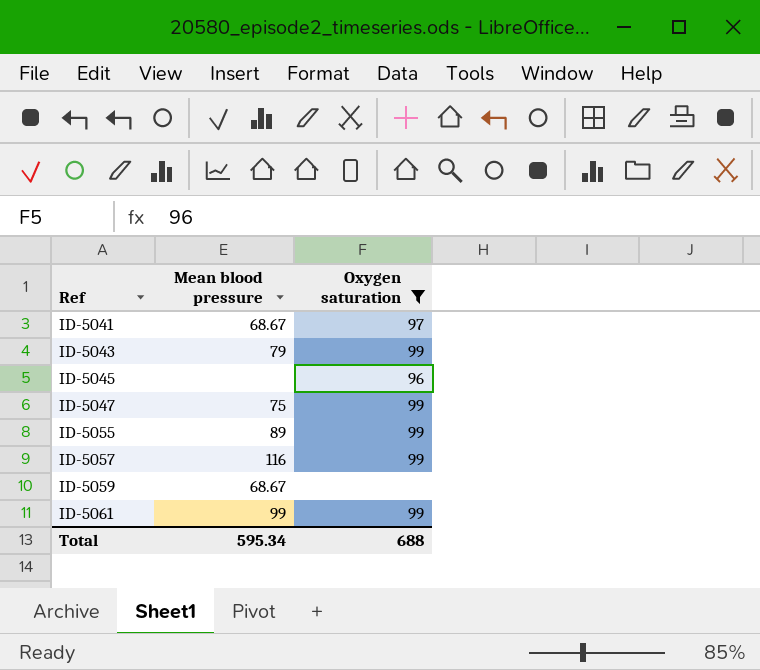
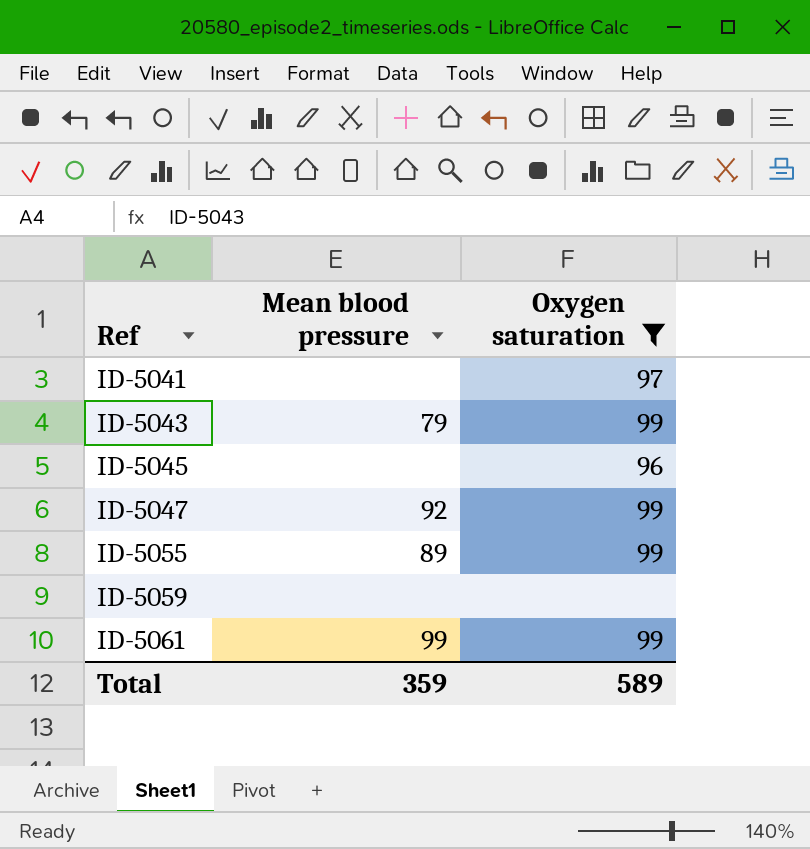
row ID-5057: 116 | 99 -> none
ID-5041 | Mean blood pressure: 68.67 -> none
ID-5047 | Mean blood pressure: 75 -> 92
ID-5059 | Mean blood pressure: 68.67 -> none
Total | Mean blood pressure: 595.34 -> 359
Total | Oxygen saturation: 688 -> 589

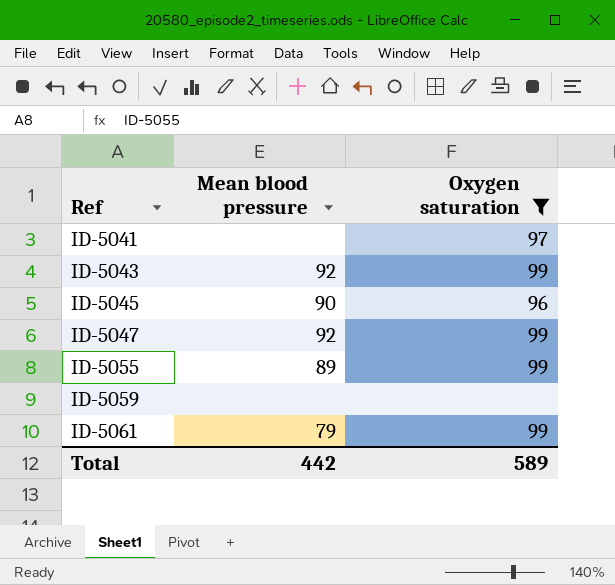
ID-5043 | Mean blood pressure: 79 -> 92
ID-5045 | Mean blood pressure: none -> 90
ID-5061 | Mean blood pressure: 99 -> 79
Total | Mean blood pressure: 359 -> 442

